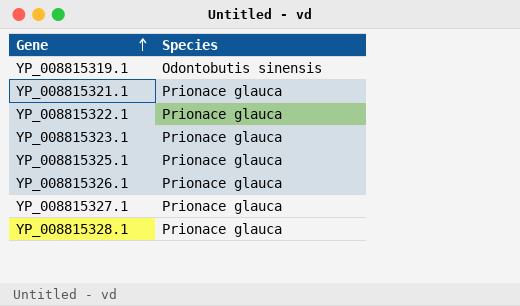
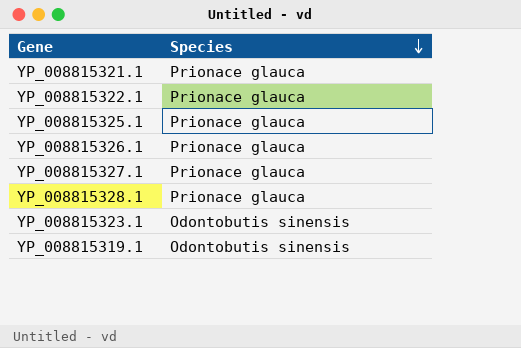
row order: Gene ascending -> Species descending
YP_008815323.1 | Species: Prionace glauca -> Odontobutis sinensis

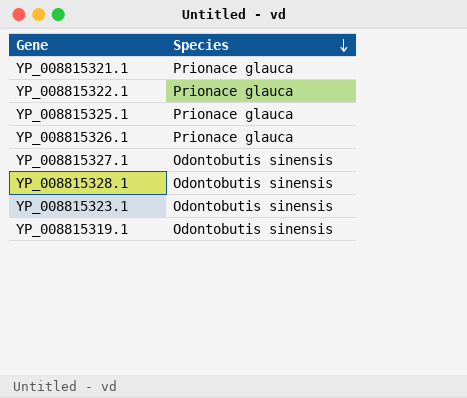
YP_008815327.1 | Species: Prionace glauca -> Odontobutis sinensis
YP_008815328.1 | Species: Prionace glauca -> Odontobutis sinensis

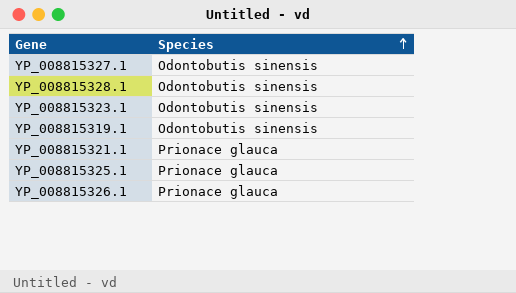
row order: Species descending -> Species ascending
row YP_008815322.1: Prionace glauca -> none

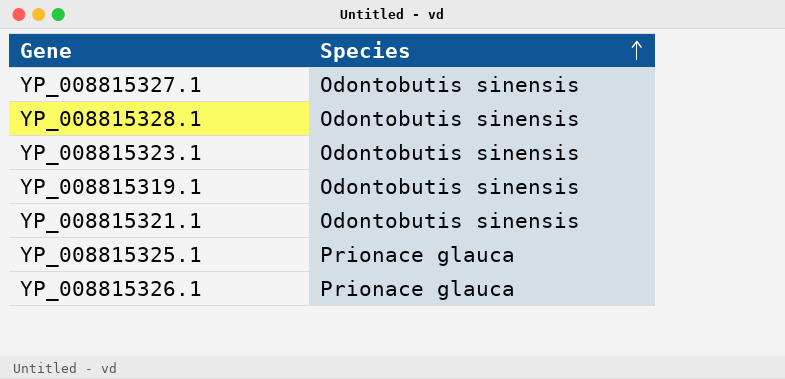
YP_008815321.1 | Species: Prionace glauca -> Odontobutis sinensis

